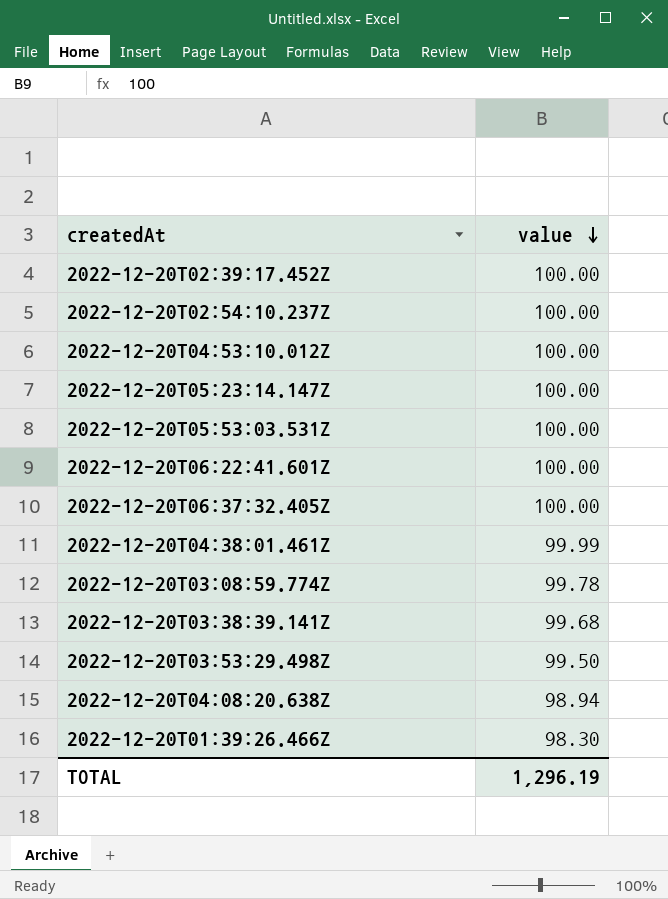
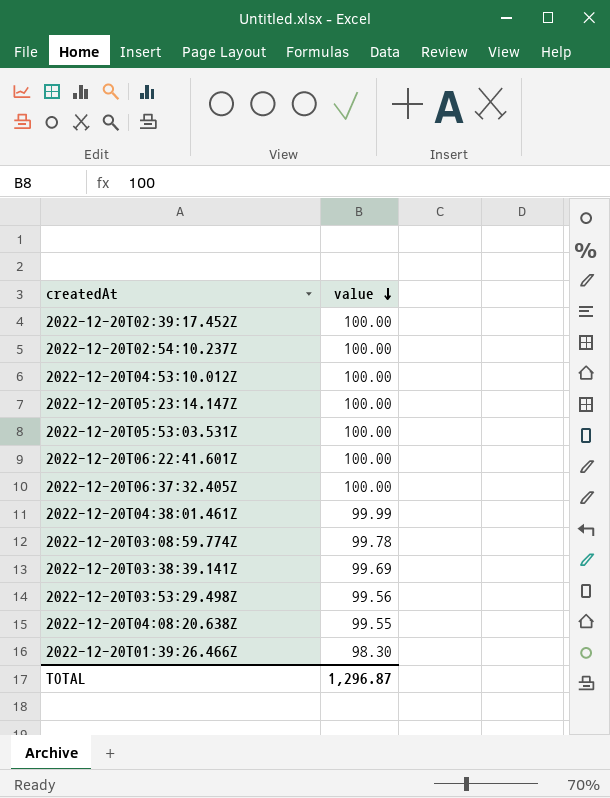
2022-12-20T03:38:39.141Z | value: 99.68 -> 99.69
2022-12-20T03:53:29.498Z | value: 99.50 -> 99.56
2022-12-20T04:08:20.638Z | value: 98.94 -> 99.55
TOTAL | value: 1,296.19 -> 1,296.87

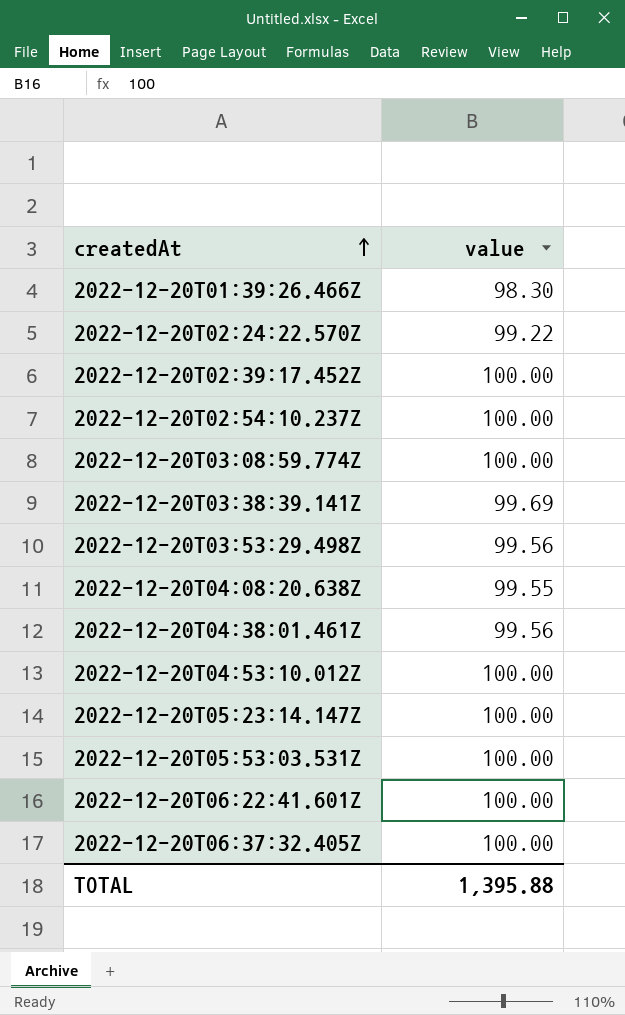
row order: value descending -> createdAt ascending
row 2022-12-20T02:24:22.570Z: none -> 99.22
2022-12-20T03:08:59.774Z | value: 99.78 -> 100.00
2022-12-20T04:38:01.461Z | value: 99.99 -> 99.56
TOTAL | value: 1,296.87 -> 1,395.88

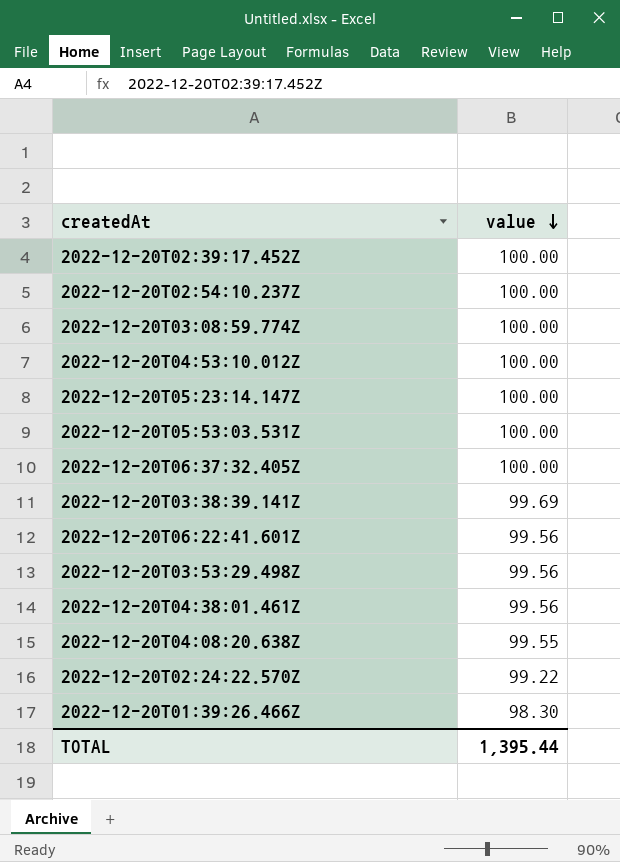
row order: createdAt ascending -> value descending
2022-12-20T06:22:41.601Z | value: 100.00 -> 99.56
TOTAL | value: 1,395.88 -> 1,395.44

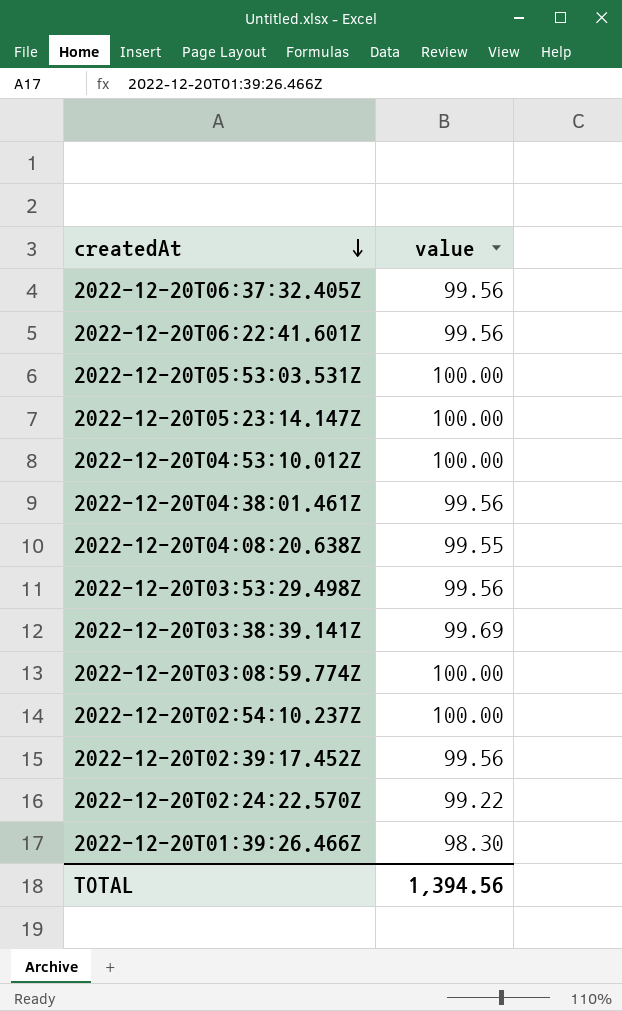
row order: value descending -> createdAt descending
2022-12-20T06:37:32.405Z | value: 100.00 -> 99.56
2022-12-20T02:39:17.452Z | value: 100.00 -> 99.56
TOTAL | value: 1,395.44 -> 1,394.56

